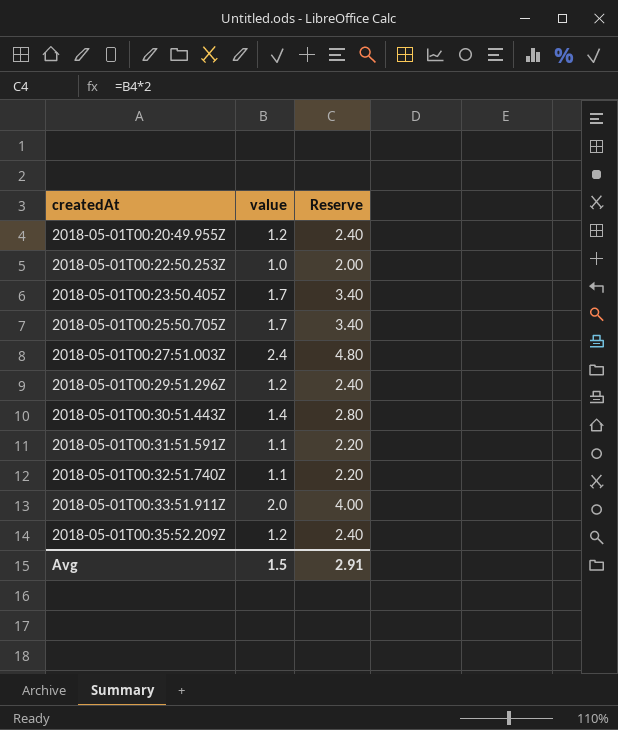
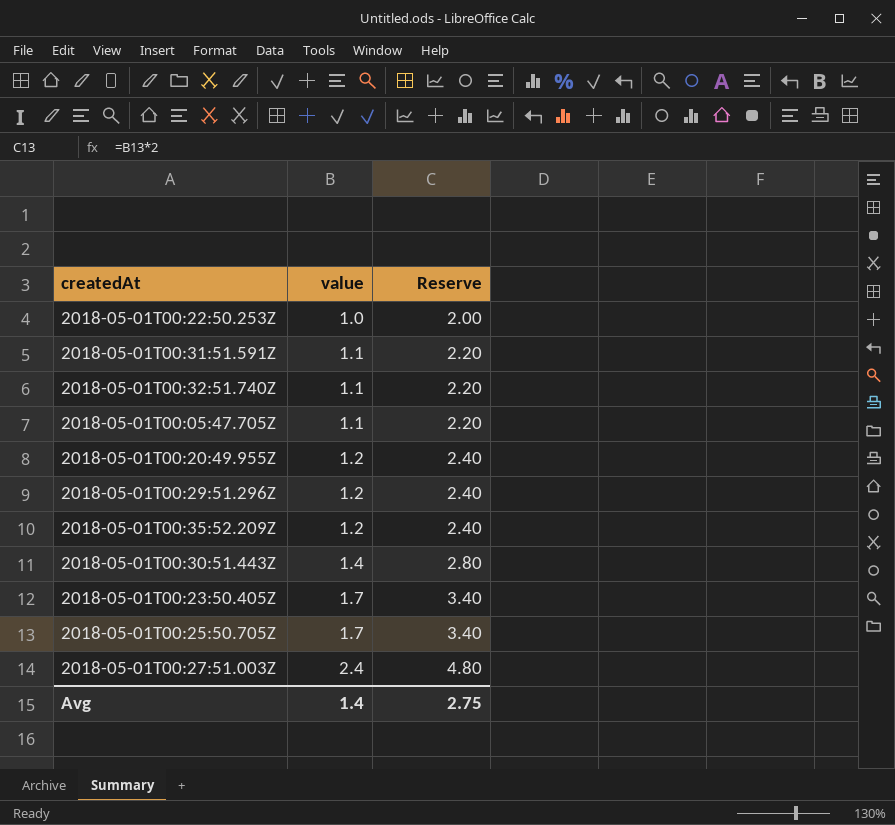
row order: createdAt ascending -> value ascending
row 2018-05-01T00:33:51.911Z: 2.0 | 4.00 -> none
row 2018-05-01T00:05:47.705Z: none -> 1.1 | 2.20
Avg | value: 1.5 -> 1.4
Avg | Reserve: 2.91 -> 2.75

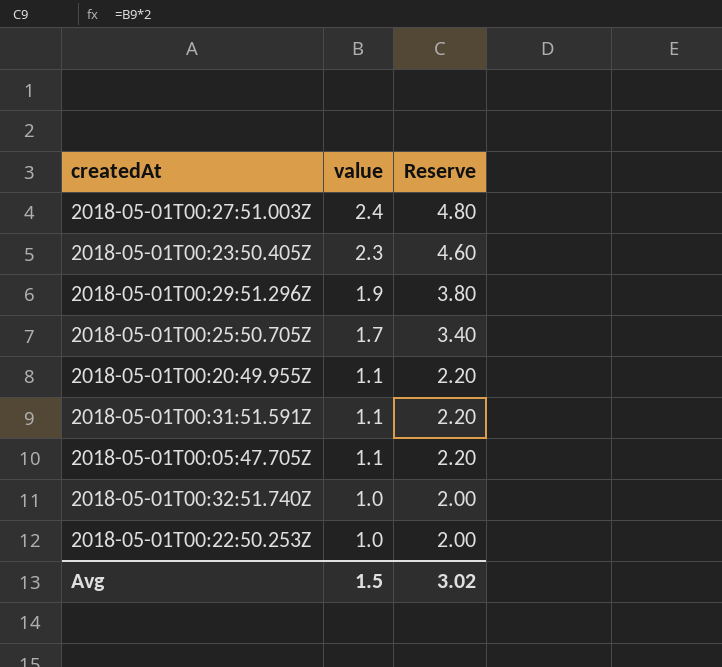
row order: value ascending -> value descending
row 2018-05-01T00:35:52.209Z: 1.2 | 2.40 -> none
row 2018-05-01T00:30:51.443Z: 1.4 | 2.80 -> none
2018-05-01T00:23:50.405Z | value: 1.7 -> 2.3
2018-05-01T00:23:50.405Z | Reserve: 3.40 -> 4.60
2018-05-01T00:29:51.296Z | value: 1.2 -> 1.9
2018-05-01T00:29:51.296Z | Reserve: 2.40 -> 3.80
2018-05-01T00:20:49.955Z | value: 1.2 -> 1.1
2018-05-01T00:20:49.955Z | Reserve: 2.40 -> 2.20
2018-05-01T00:32:51.740Z | value: 1.1 -> 1.0
2018-05-01T00:32:51.740Z | Reserve: 2.20 -> 2.00
Avg | value: 1.4 -> 1.5
Avg | Reserve: 2.75 -> 3.02

